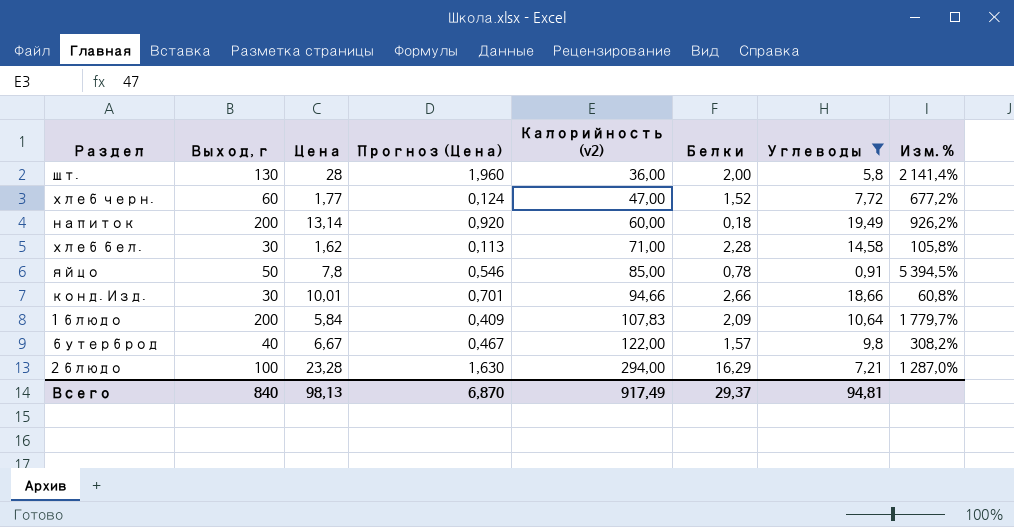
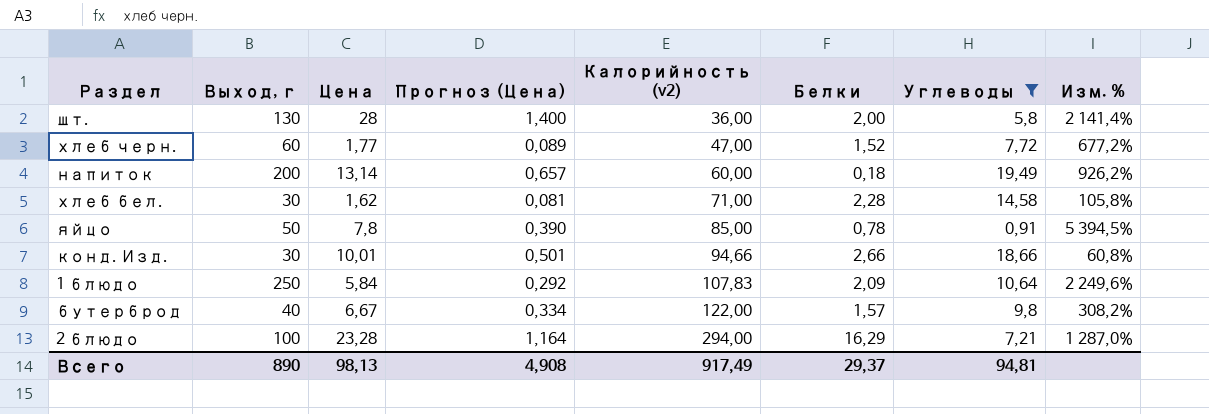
column Прогноз (Цена) | formula: [Цена] * 0,07 -> [Цена] * 0,05
1 блюдо | Выход, г: 200 -> 250
1 блюдо | Изм. %: 1 779,7% -> 2 249,6%
Всего | Выход, г: 840 -> 890
Всего | Прогноз (Цена): 6,870 -> 4,908

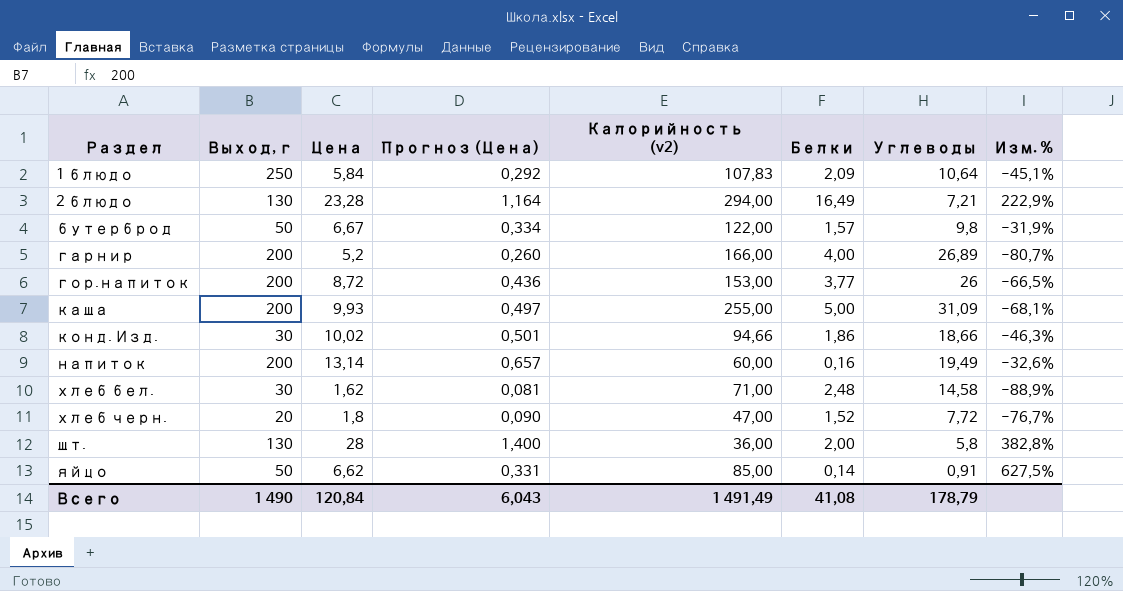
filter: Углеводы <= 19,49 -> none
row order: Калорийность (v2) ascending -> Раздел ascending
column Изм. % | formula: ([Выход, г] - [Углеводы]) / [Углеводы] -> ([Цена] - [Углеводы]) / [Углеводы]
2 блюдо | Выход, г: 100 -> 130
2 блюдо | Белки: 16,29 -> 16,49
бутерброд | Выход, г: 40 -> 50
конд. Изд. | Цена: 10,01 -> 10,02
конд. Изд. | Белки: 2,66 -> 1,86
напиток | Белки: 0,18 -> 0,16
хлеб бел. | Белки: 2,28 -> 2,48
хлеб черн. | Выход, г: 60 -> 20
хлеб черн. | Цена: 1,77 -> 1,8
хлеб черн. | Прогноз (Цена): 0,089 -> 0,090
яйцо | Цена: 7,8 -> 6,62
яйцо | Прогноз (Цена): 0,390 -> 0,331
яйцо | Белки: 0,78 -> 0,14
Всего | Выход, г: 890 -> 1 490
Всего | Цена: 98,13 -> 120,84
Всего | Прогноз (Цена): 4,908 -> 6,043
Всего | Калорийность (v2): 917,49 -> 1 491,49
Всего | Белки: 29,37 -> 41,08
Всего | Углеводы: 94,81 -> 178,79

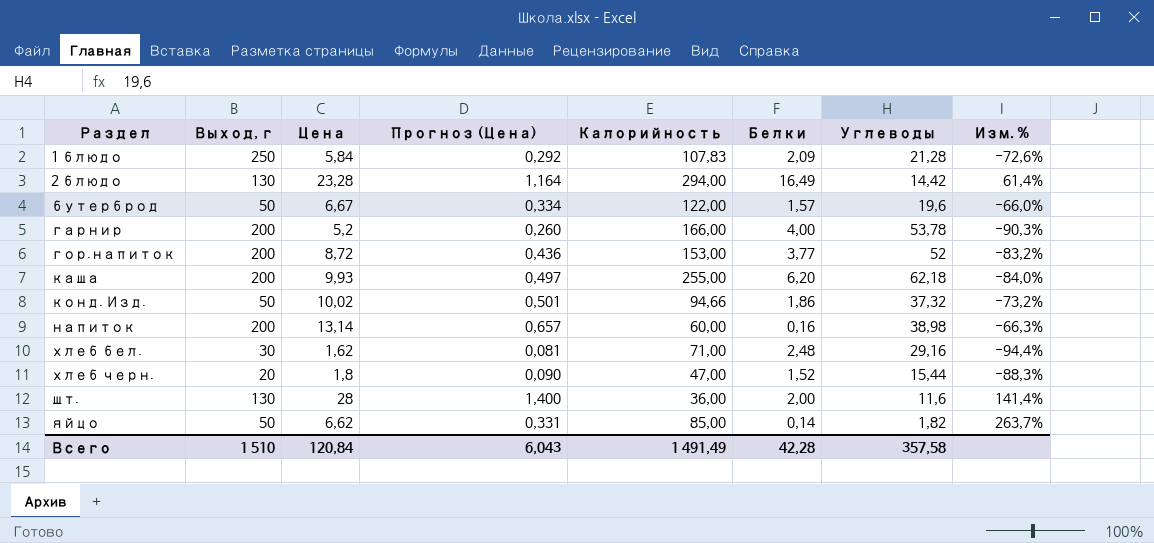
column name: Калорийность (v2) -> Калорийность
1 блюдо | Углеводы: 10,64 -> 21,28
1 блюдо | Изм. %: -45,1% -> -72,6%
2 блюдо | Углеводы: 7,21 -> 14,42
2 блюдо | Изм. %: 222,9% -> 61,4%
бутерброд | Углеводы: 9,8 -> 19,6
бутерброд | Изм. %: -31,9% -> -66,0%
гарнир | Углеводы: 26,89 -> 53,78
гарнир | Изм. %: -80,7% -> -90,3%
гор.напиток | Углеводы: 26 -> 52
гор.напиток | Изм. %: -66,5% -> -83,2%
каша | Белки: 5,00 -> 6,20
каша | Углеводы: 31,09 -> 62,18
каша | Изм. %: -68,1% -> -84,0%
конд. Изд. | Выход, г: 30 -> 50
конд. Изд. | Углеводы: 18,66 -> 37,32
конд. Изд. | Изм. %: -46,3% -> -73,2%
напиток | Углеводы: 19,49 -> 38,98
напиток | Изм. %: -32,6% -> -66,3%
хлеб бел. | Углеводы: 14,58 -> 29,16
хлеб бел. | Изм. %: -88,9% -> -94,4%
хлеб черн. | Углеводы: 7,72 -> 15,44
хлеб черн. | Изм. %: -76,7% -> -88,3%
шт. | Углеводы: 5,8 -> 11,6
шт. | Изм. %: 382,8% -> 141,4%
яйцо | Углеводы: 0,91 -> 1,82
яйцо | Изм. %: 627,5% -> 263,7%
Всего | Выход, г: 1 490 -> 1 510
Всего | Белки: 41,08 -> 42,28
Всего | Углеводы: 178,79 -> 357,58

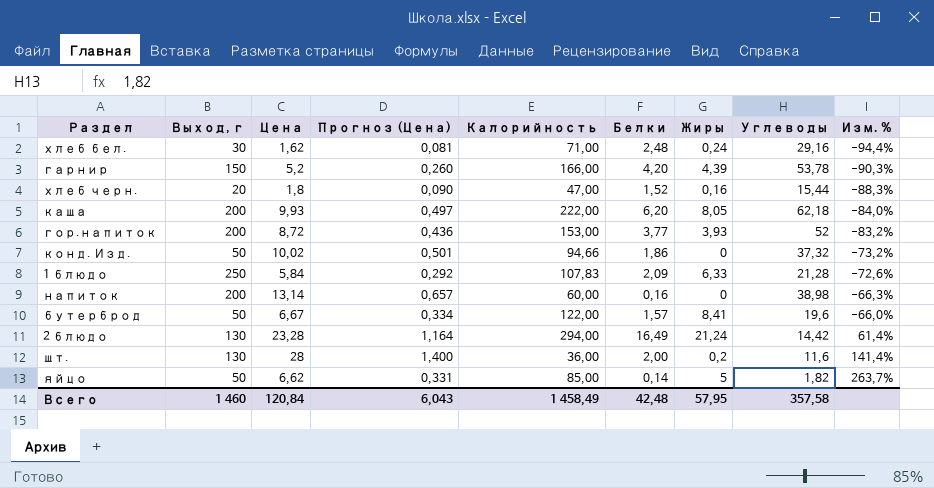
row order: Раздел ascending -> Изм. % ascending
column Жиры | position: none -> 7
гарнир | Выход, г: 200 -> 150
гарнир | Белки: 4,00 -> 4,20
каша | Калорийность: 255,00 -> 222,00
Всего | Выход, г: 1 510 -> 1 460
Всего | Калорийность: 1 491,49 -> 1 458,49
Всего | Белки: 42,28 -> 42,48

